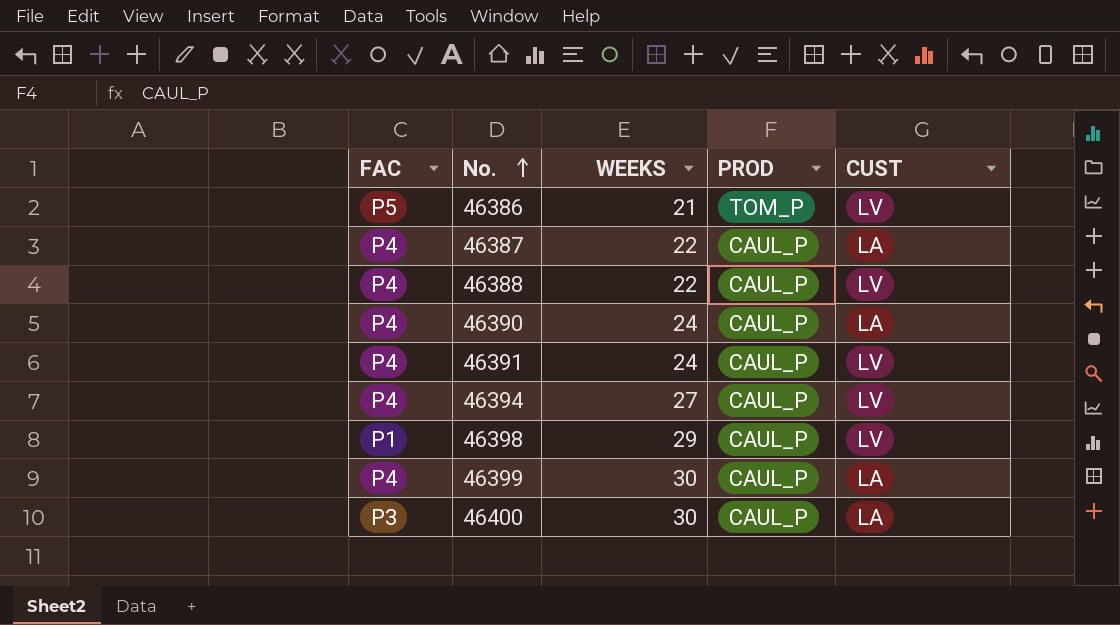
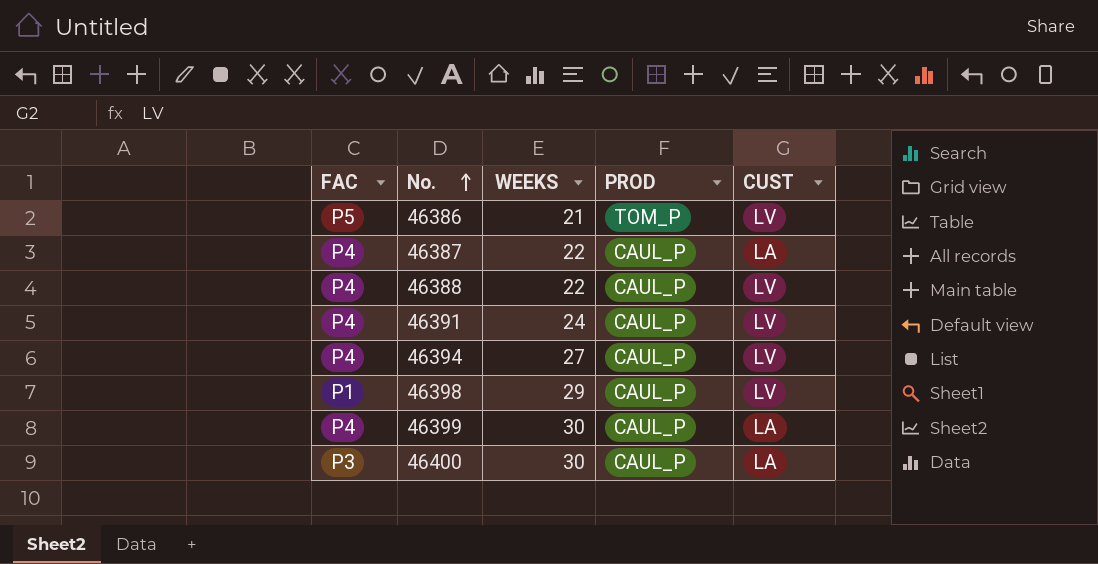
row 46390: P4 | 24 | CAUL_P | LA -> none

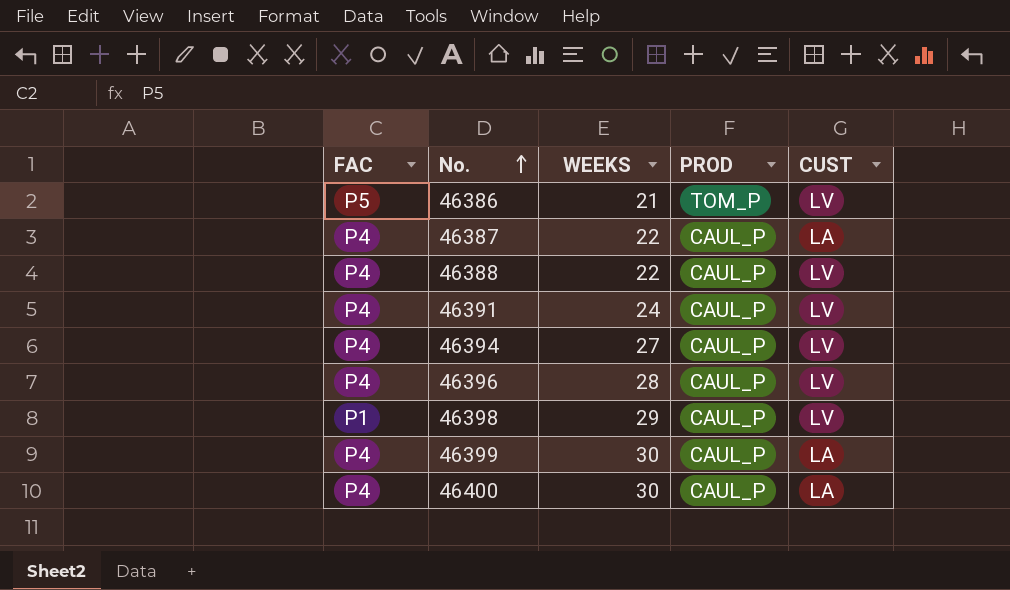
row 46396: none -> P4 | 28 | CAUL_P | LV
46400 | FAC: P3 -> P4

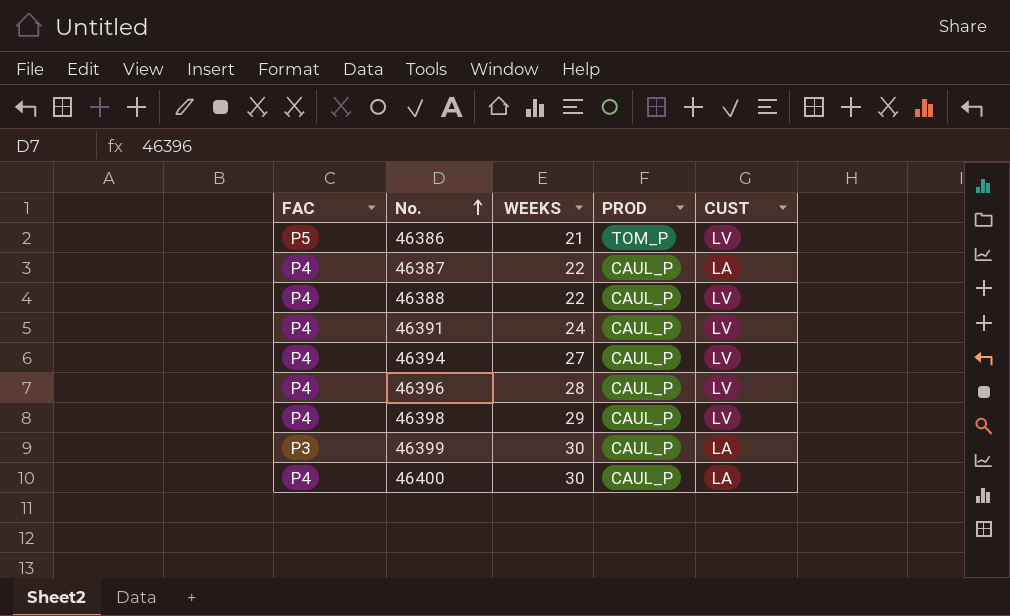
46398 | FAC: P1 -> P4
46399 | FAC: P4 -> P3

